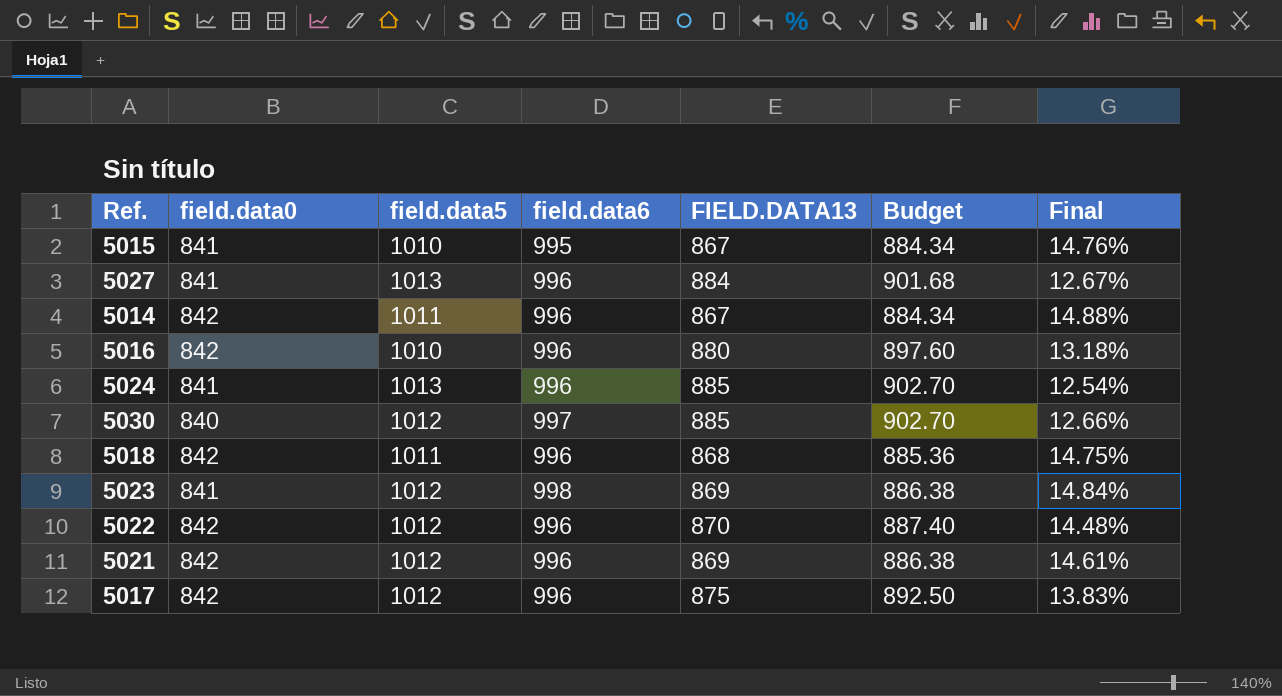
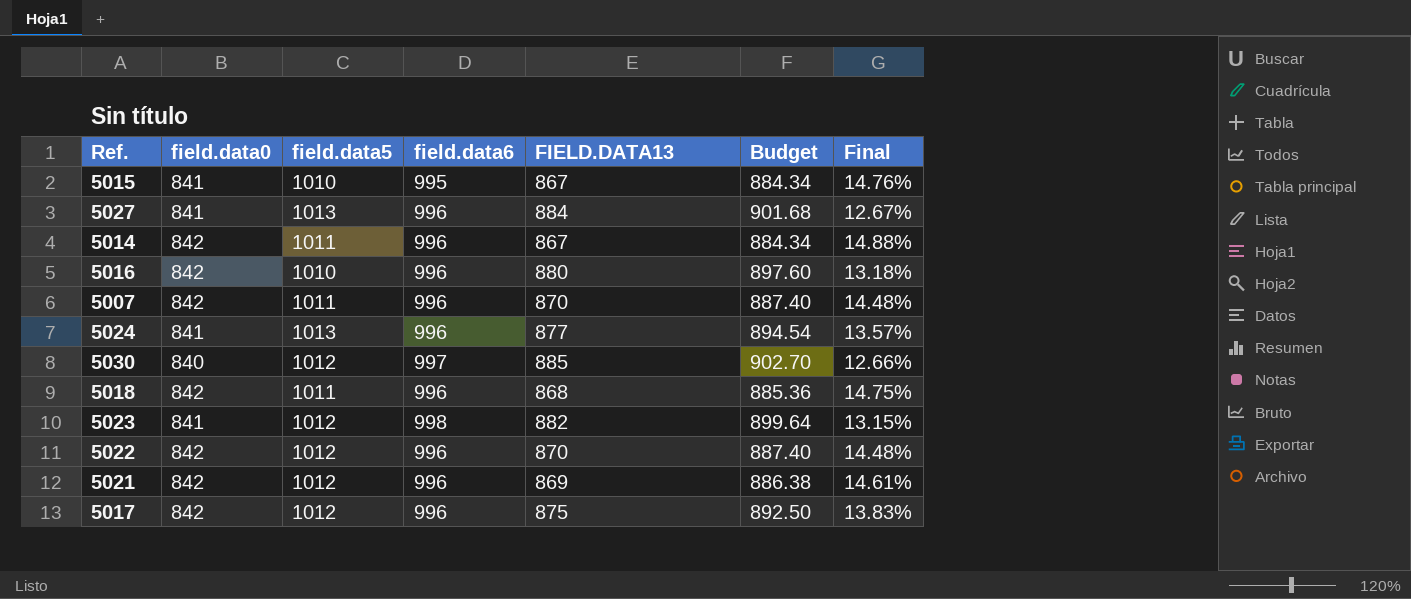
row 5007: none -> 842 | 1011 | 996 | 870 | 887.40 | 14.48%
5024 | FIELD.DATA13: 885 -> 877
5024 | Budget: 902.70 -> 894.54
5024 | Final: 12.54% -> 13.57%
5023 | FIELD.DATA13: 869 -> 882
5023 | Budget: 886.38 -> 899.64
5023 | Final: 14.84% -> 13.15%

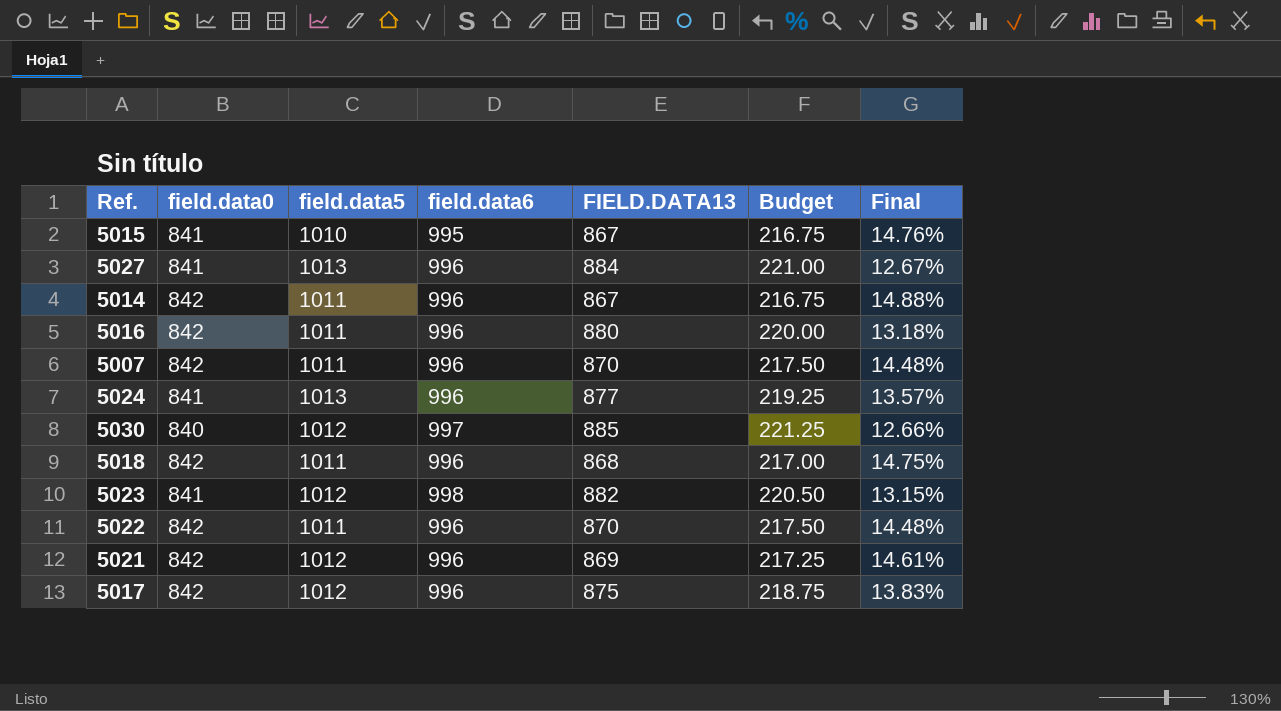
column Budget | formula: [FIELD.DATA13] * 1.02 -> [FIELD.DATA13] * 0.25
5016 | field.data5: 1010 -> 1011
5022 | field.data5: 1012 -> 1011

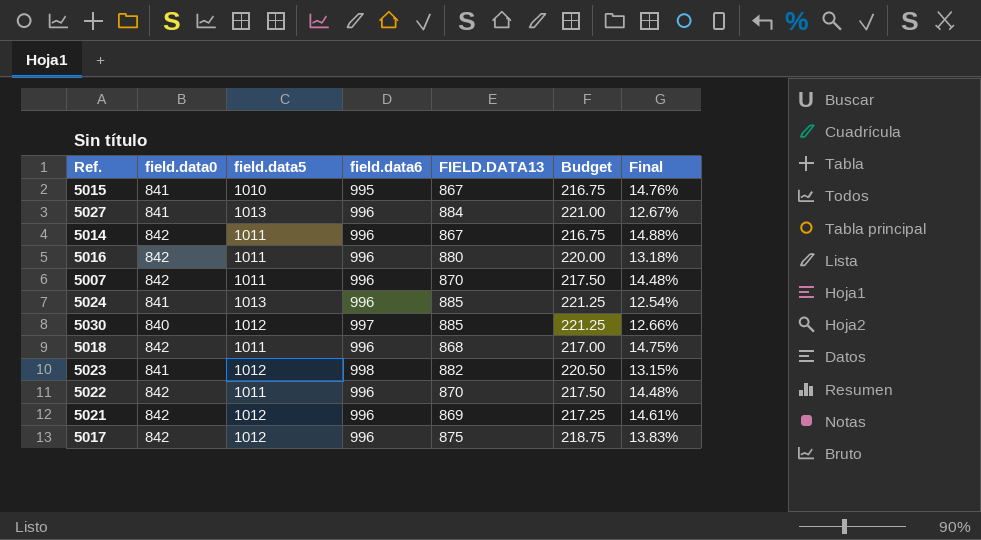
5024 | FIELD.DATA13: 877 -> 885
5024 | Budget: 219.25 -> 221.25
5024 | Final: 13.57% -> 12.54%

